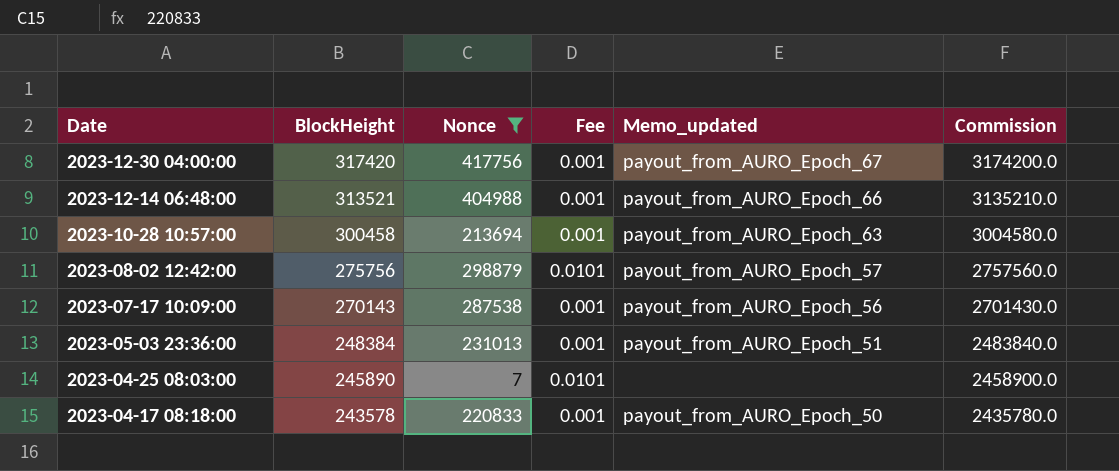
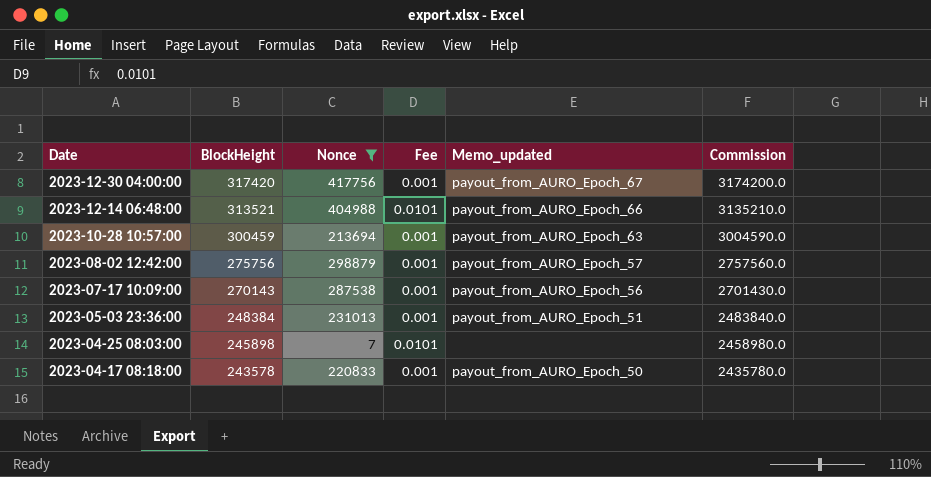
2023-12-14 06:48:00 | Fee: 0.001 -> 0.0101
2023-10-28 10:57:00 | BlockHeight: 300458 -> 300459
2023-10-28 10:57:00 | Commission: 3004580.0 -> 3004590.0
2023-08-02 12:42:00 | Fee: 0.0101 -> 0.001
2023-04-25 08:03:00 | BlockHeight: 245890 -> 245898
2023-04-25 08:03:00 | Commission: 2458900.0 -> 2458980.0

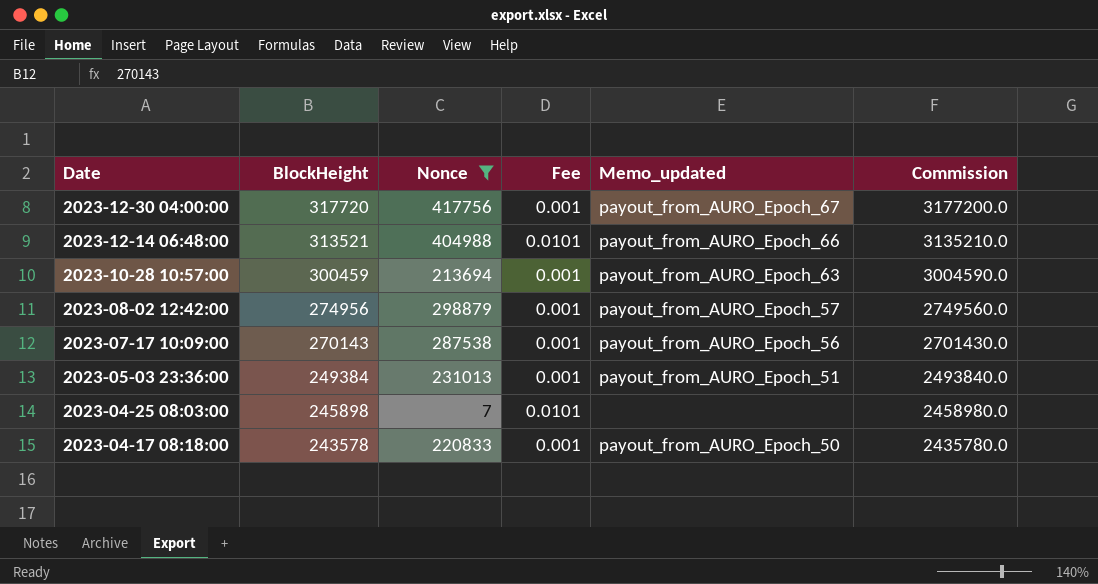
2023-12-30 04:00:00 | BlockHeight: 317420 -> 317720
2023-12-30 04:00:00 | Commission: 3174200.0 -> 3177200.0
2023-08-02 12:42:00 | BlockHeight: 275756 -> 274956
2023-08-02 12:42:00 | Commission: 2757560.0 -> 2749560.0
2023-05-03 23:36:00 | BlockHeight: 248384 -> 249384
2023-05-03 23:36:00 | Commission: 2483840.0 -> 2493840.0

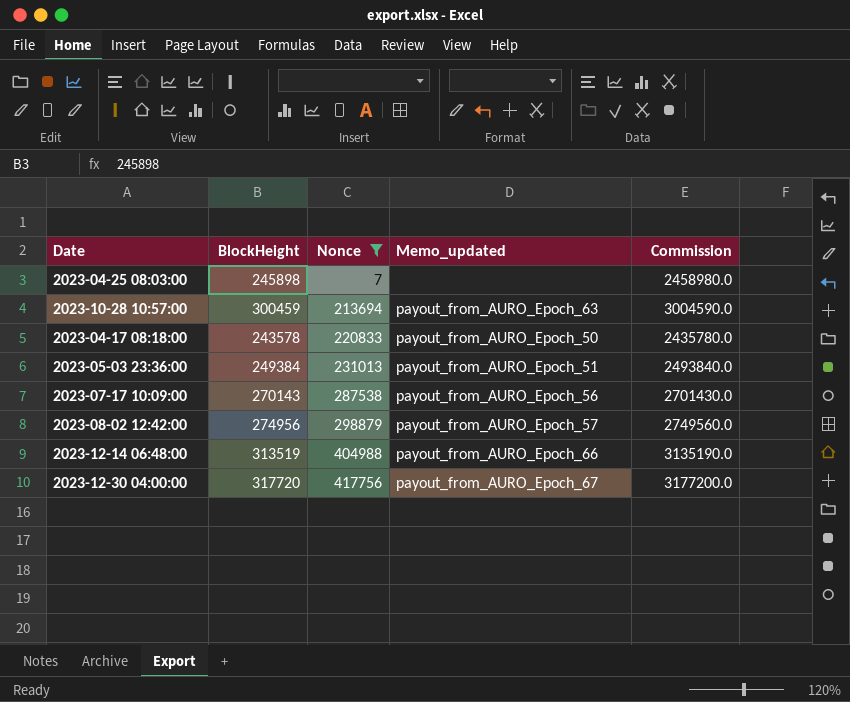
row order: Date descending -> Nonce ascending
column Fee | position: 4 -> none
2023-12-14 06:48:00 | BlockHeight: 313521 -> 313519
2023-12-14 06:48:00 | Commission: 3135210.0 -> 3135190.0

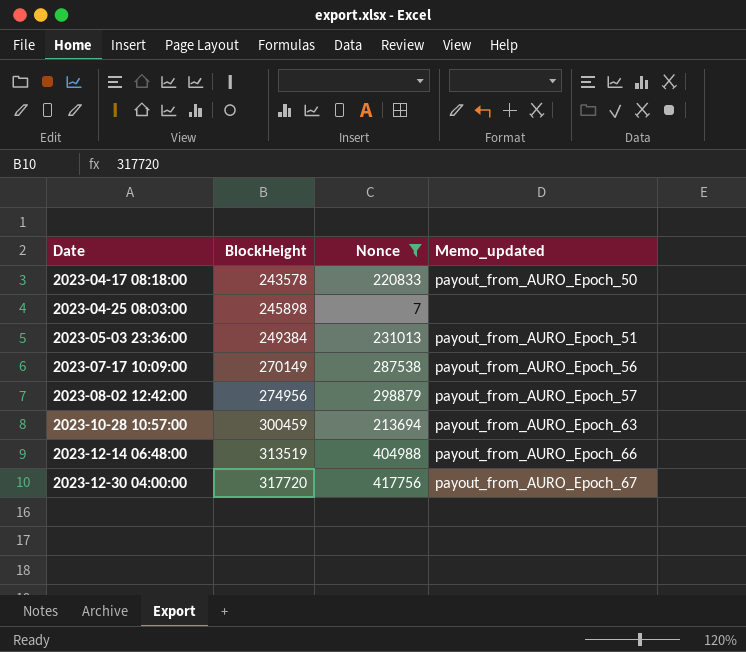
row order: Nonce ascending -> Date ascending
column Commission | formula: [BlockHeight] * 10 -> none
2023-07-17 10:09:00 | BlockHeight: 270143 -> 270149

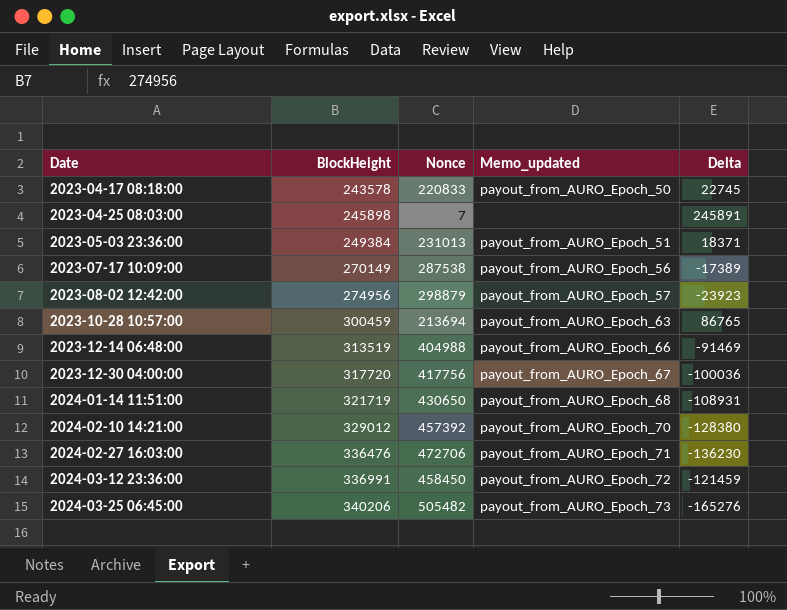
filter: Nonce <= 417756 -> none
column Delta | formula: none -> [BlockHeight] - [Nonce]

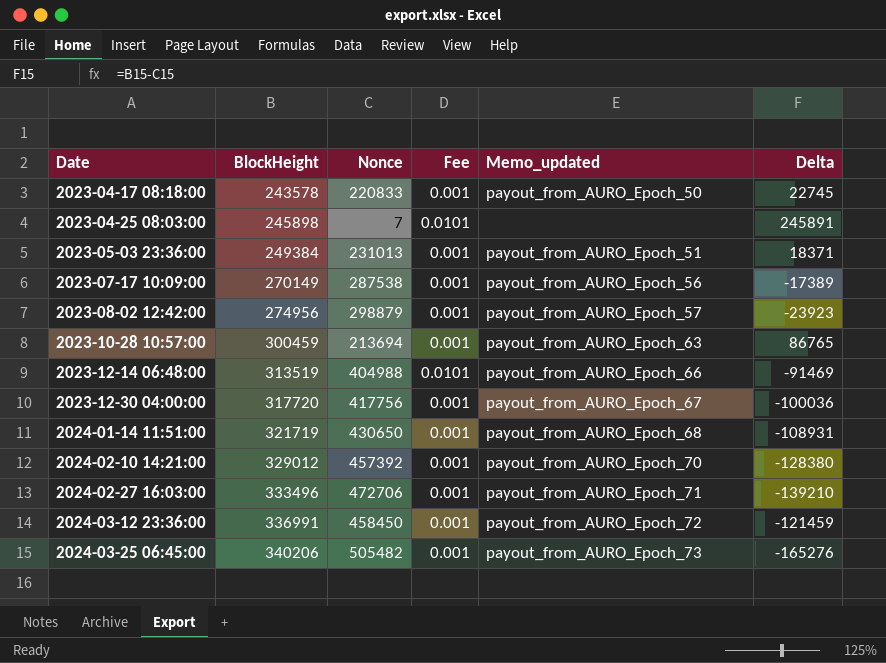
column Fee | position: none -> 4
2024-02-27 16:03:00 | BlockHeight: 336476 -> 333496
2024-02-27 16:03:00 | Delta: -136230 -> -139210

